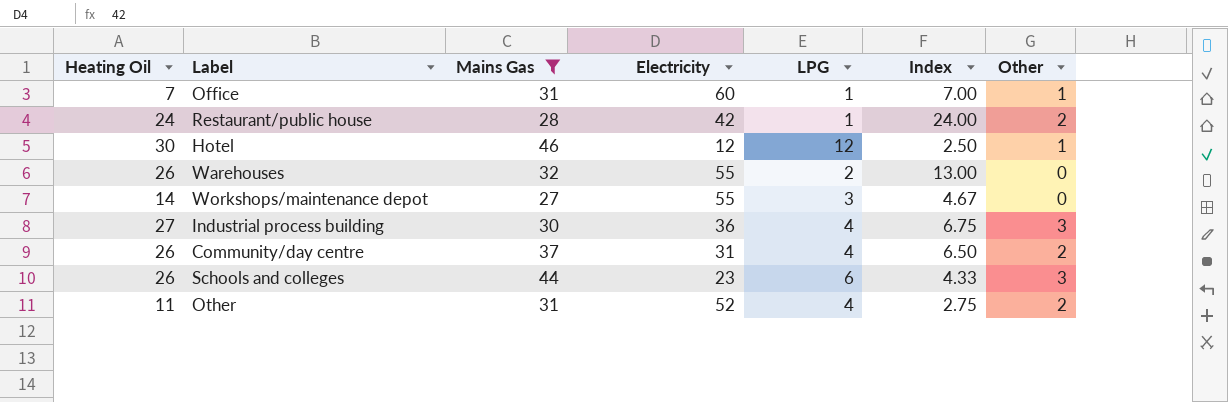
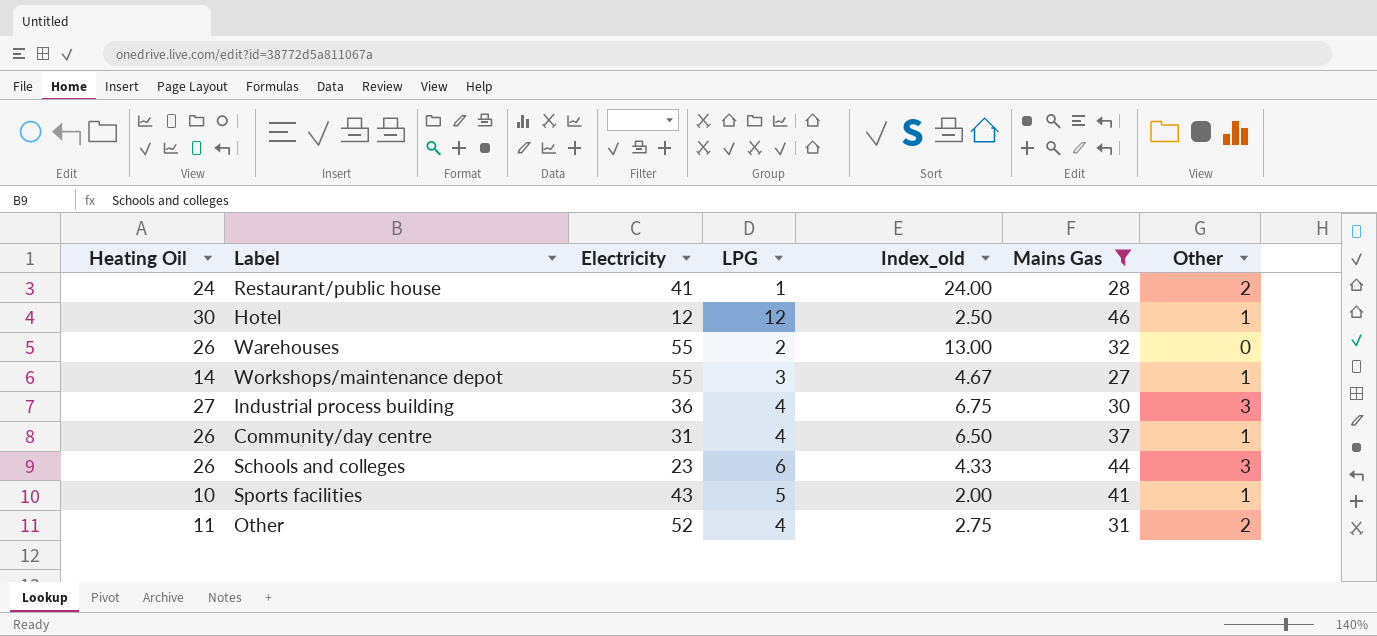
column name: Index -> Index_old
column Mains Gas | position: 3 -> 6
row Office: 7 | 31 | 60 | 1 | 7.00 | 1 -> none
Restaurant/public house | Electricity: 42 -> 41
Workshops/maintenance depot | Other: 0 -> 1
Community/day centre | Other: 2 -> 1
row Sports facilities: none -> 10 | 43 | 5 | 2.00 | 41 | 1

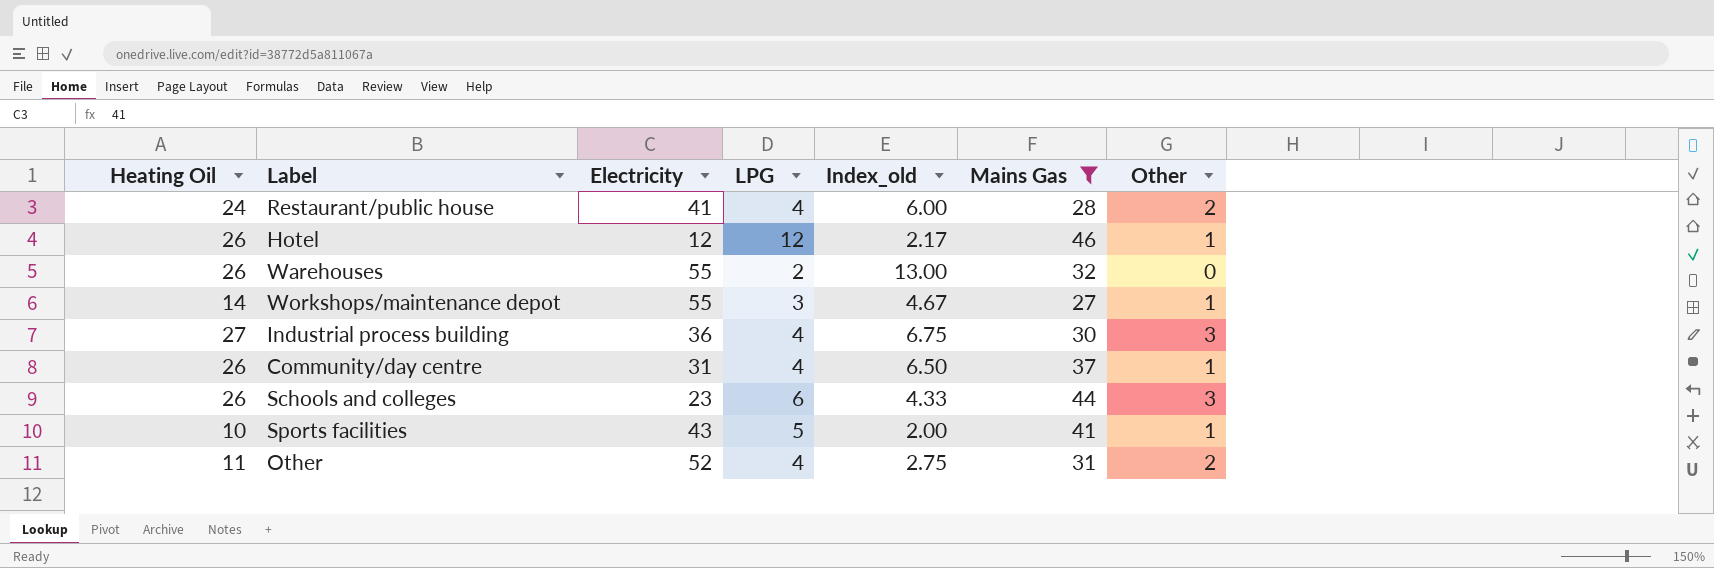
Restaurant/public house | LPG: 1 -> 4
Restaurant/public house | Index_old: 24.00 -> 6.00
Hotel | Heating Oil: 30 -> 26
Hotel | Index_old: 2.50 -> 2.17

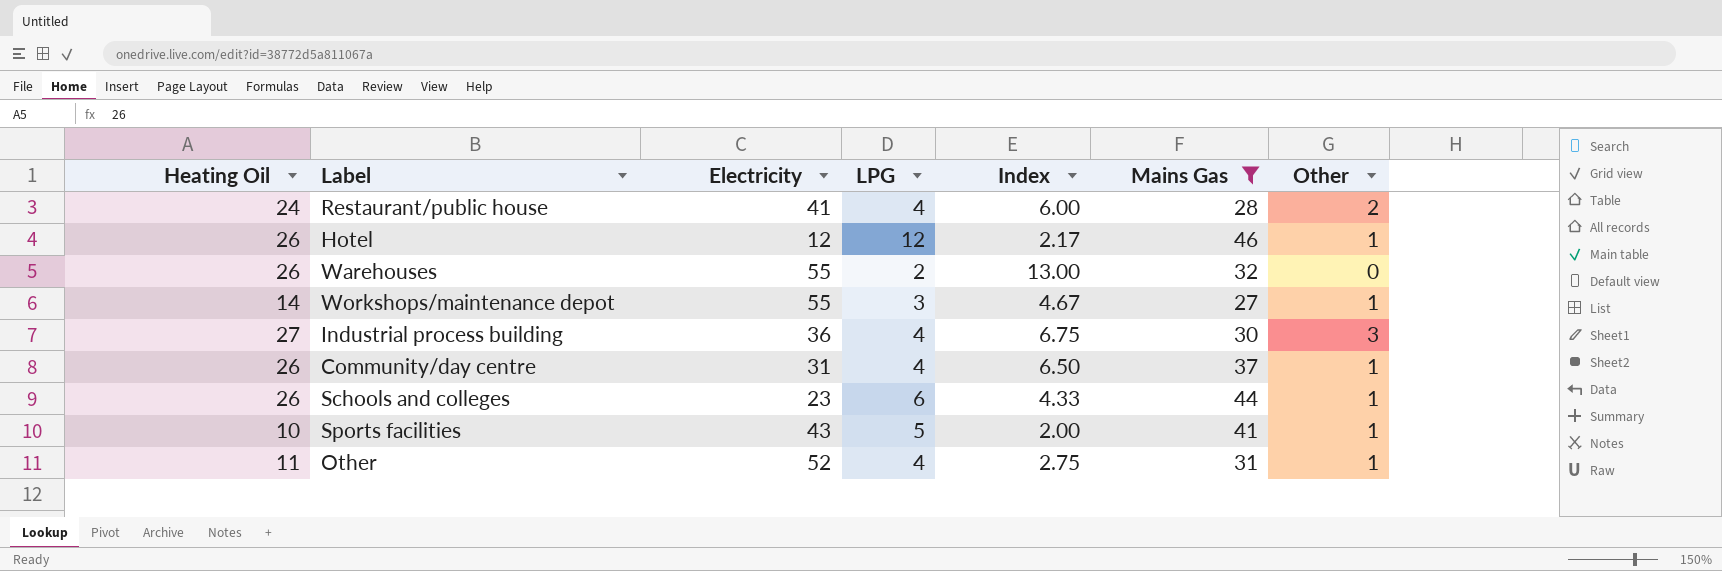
column name: Index_old -> Index
Schools and colleges | Other: 3 -> 1
Other | Other: 2 -> 1

